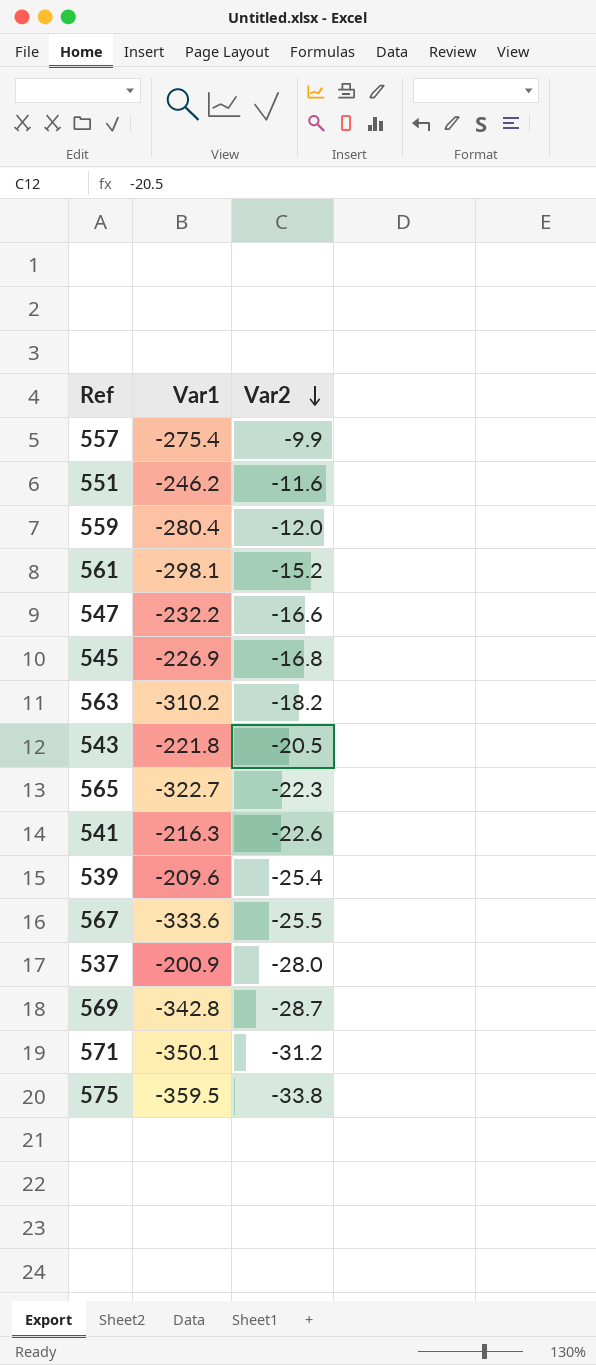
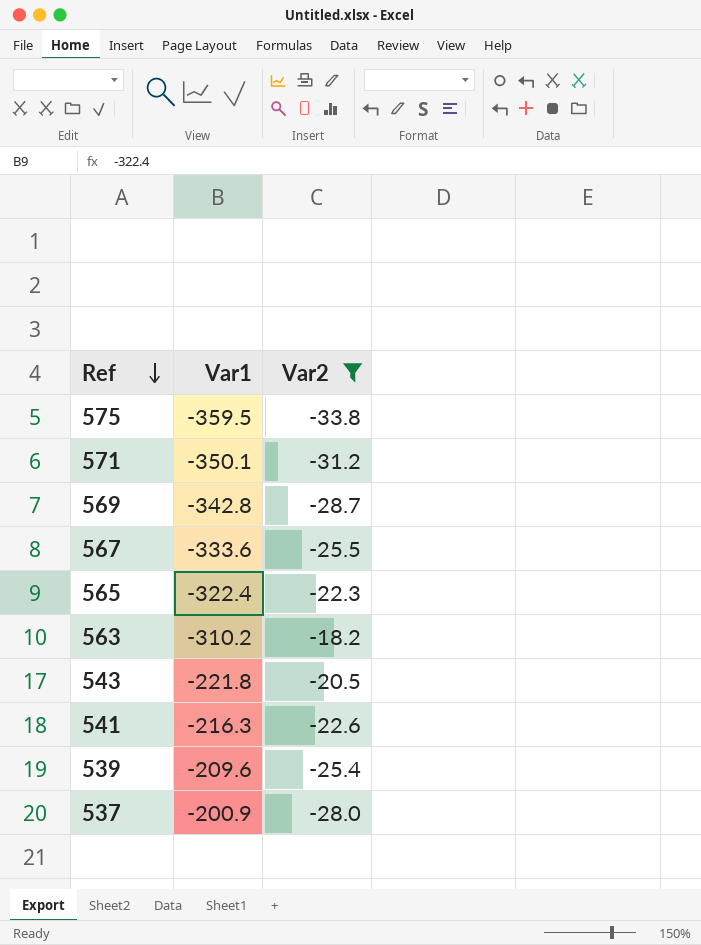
filter: none -> Var2 <= -18.2
row order: Var2 descending -> Ref descending
565 | Var1: -322.7 -> -322.4

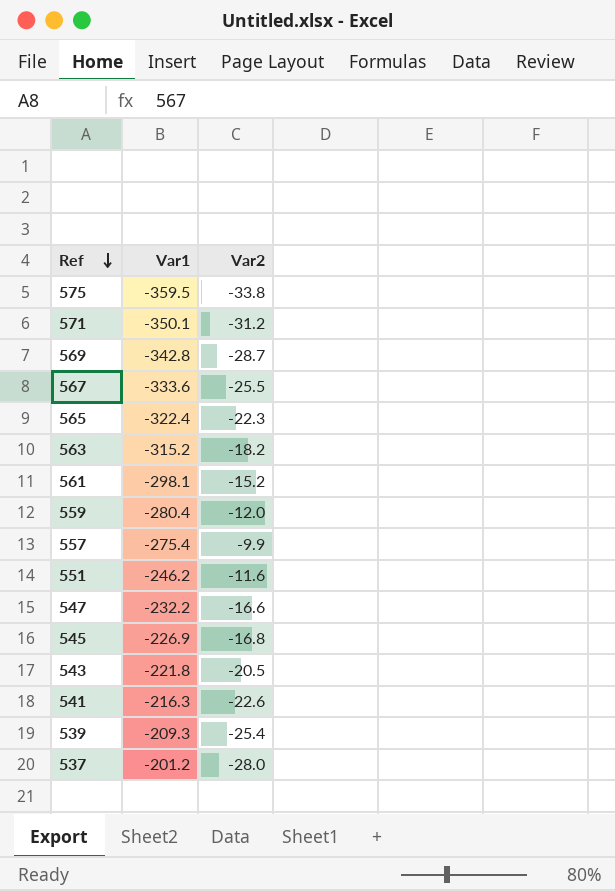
filter: Var2 <= -18.2 -> none
563 | Var1: -310.2 -> -315.2
539 | Var1: -209.6 -> -209.3
537 | Var1: -200.9 -> -201.2

